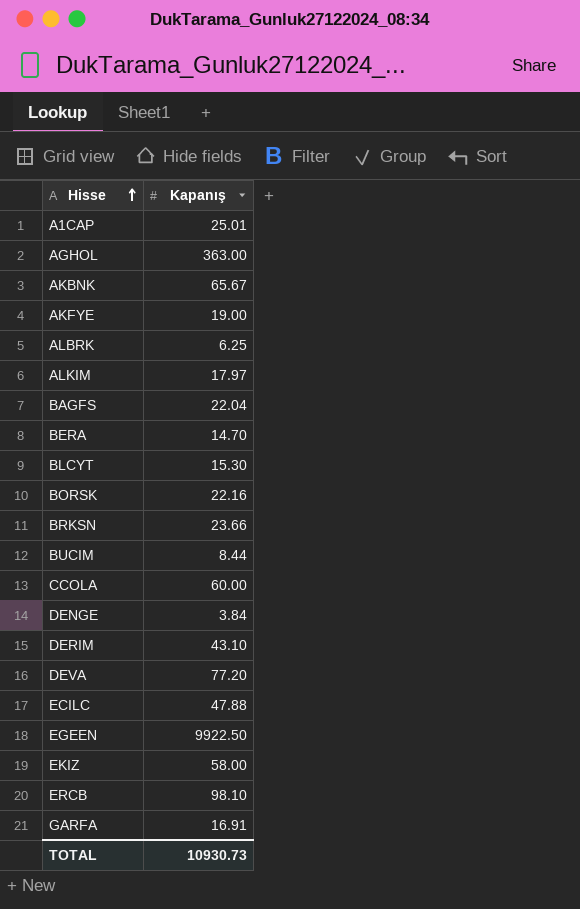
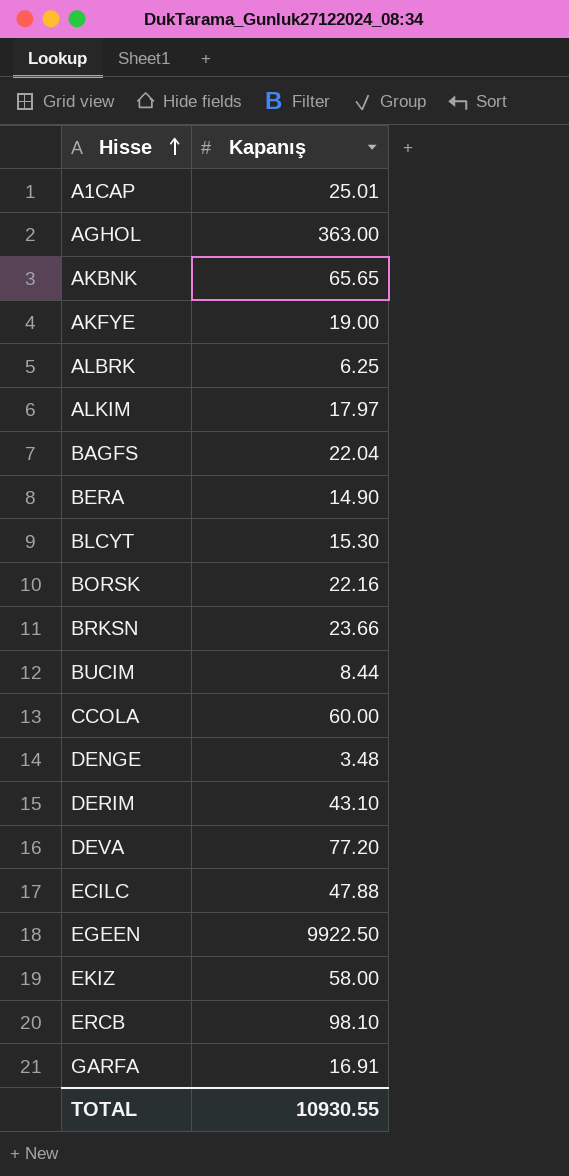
AKBNK | Kapanış: 65.67 -> 65.65
BERA | Kapanış: 14.70 -> 14.90
DENGE | Kapanış: 3.84 -> 3.48
TOTAL | Kapanış: 10930.73 -> 10930.55

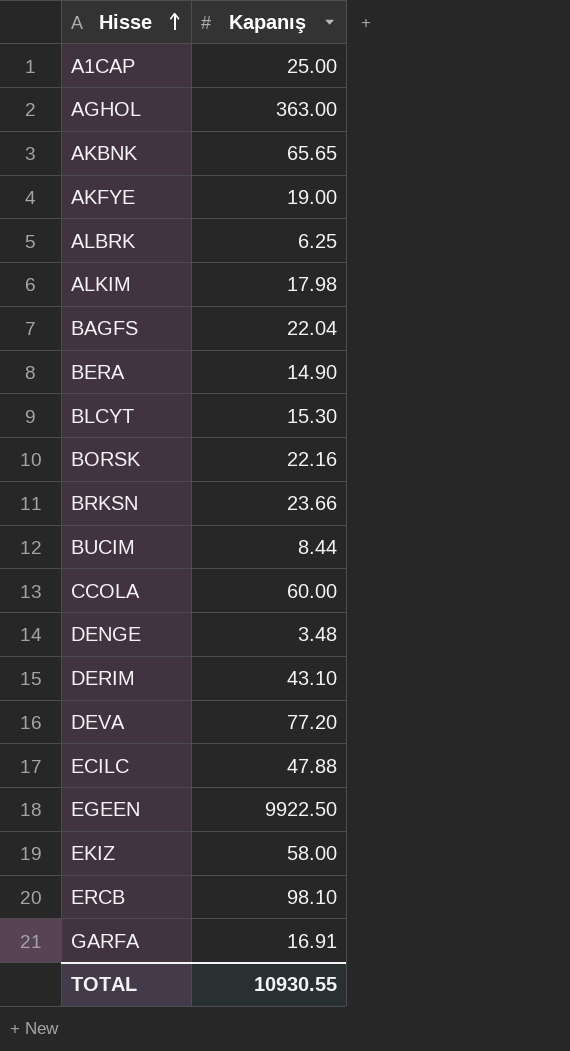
A1CAP | Kapanış: 25.01 -> 25.00
ALKIM | Kapanış: 17.97 -> 17.98

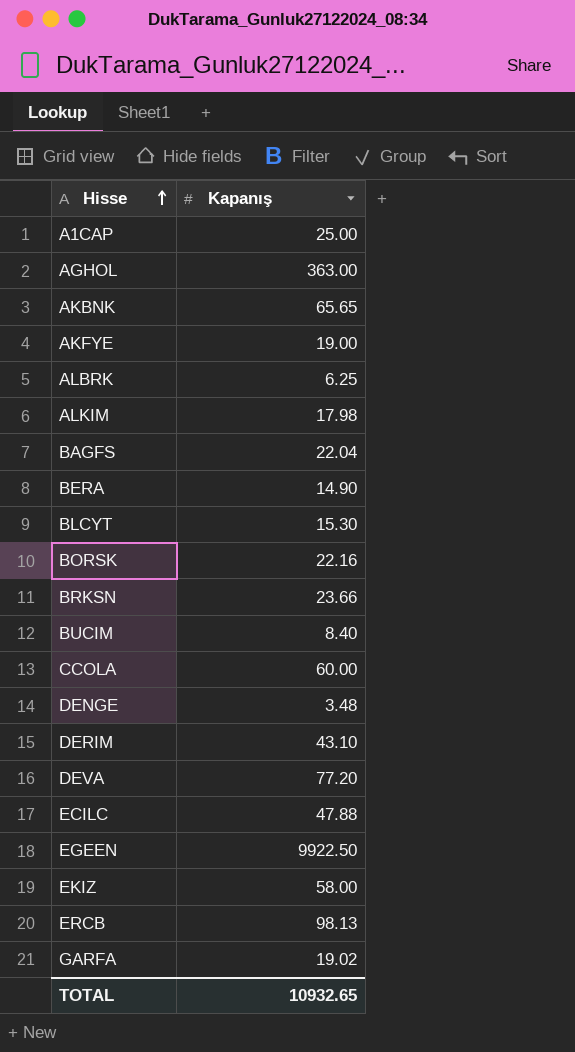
BUCIM | Kapanış: 8.44 -> 8.40
ERCB | Kapanış: 98.10 -> 98.13
GARFA | Kapanış: 16.91 -> 19.02
TOTAL | Kapanış: 10930.55 -> 10932.65

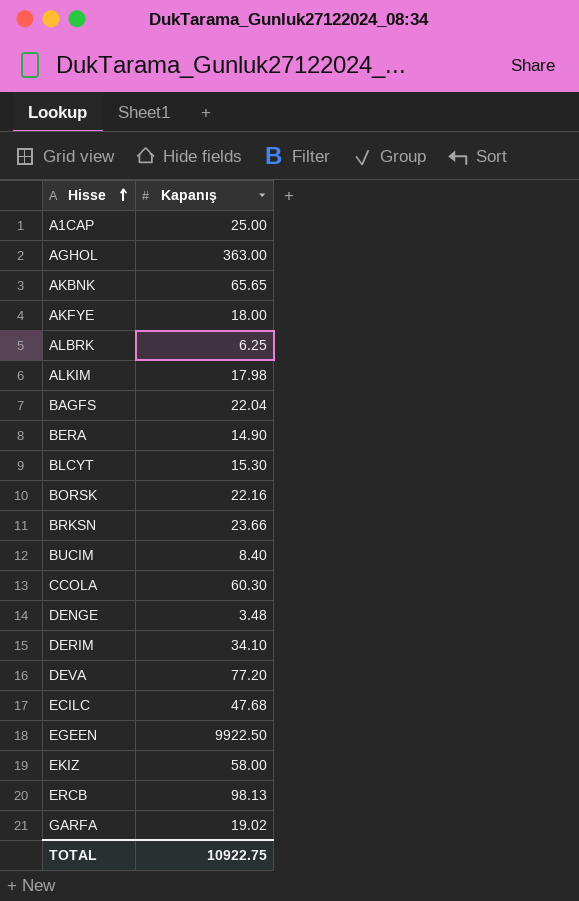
AKFYE | Kapanış: 19.00 -> 18.00
CCOLA | Kapanış: 60.00 -> 60.30
DERIM | Kapanış: 43.10 -> 34.10
ECILC | Kapanış: 47.88 -> 47.68
TOTAL | Kapanış: 10932.65 -> 10922.75

